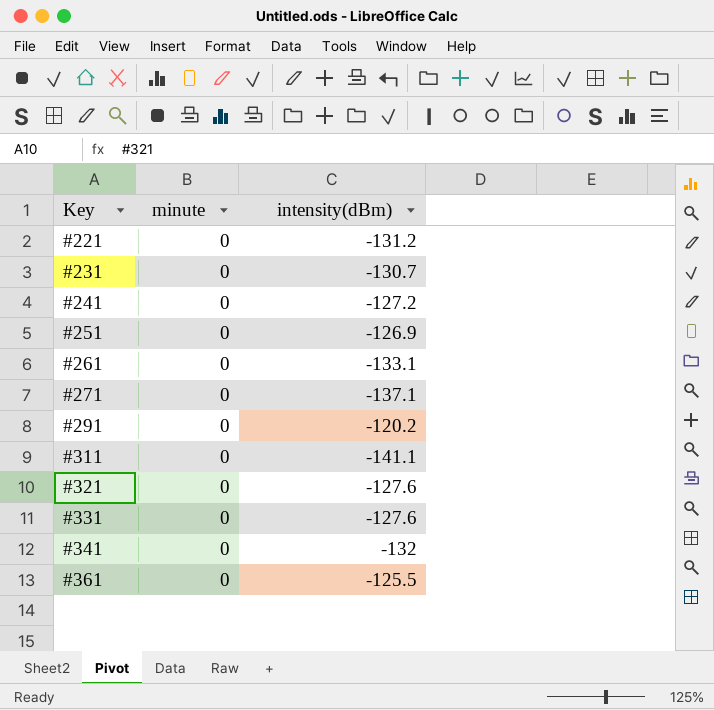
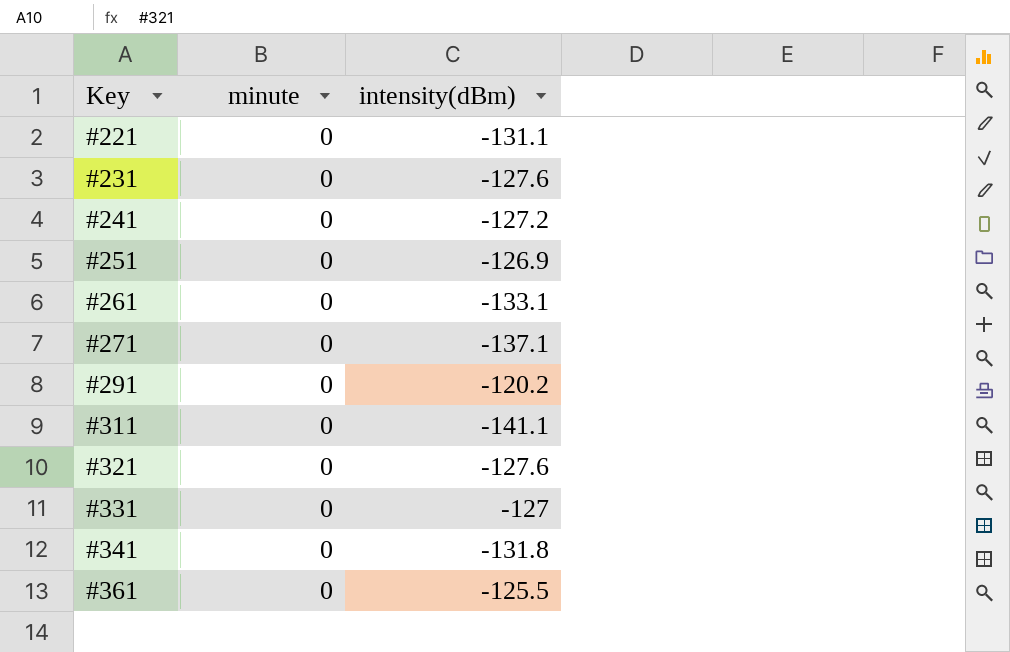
#221 | intensity(dBm): -131.2 -> -131.1
#231 | intensity(dBm): -130.7 -> -127.6
#331 | intensity(dBm): -127.6 -> -127
#341 | intensity(dBm): -132 -> -131.8

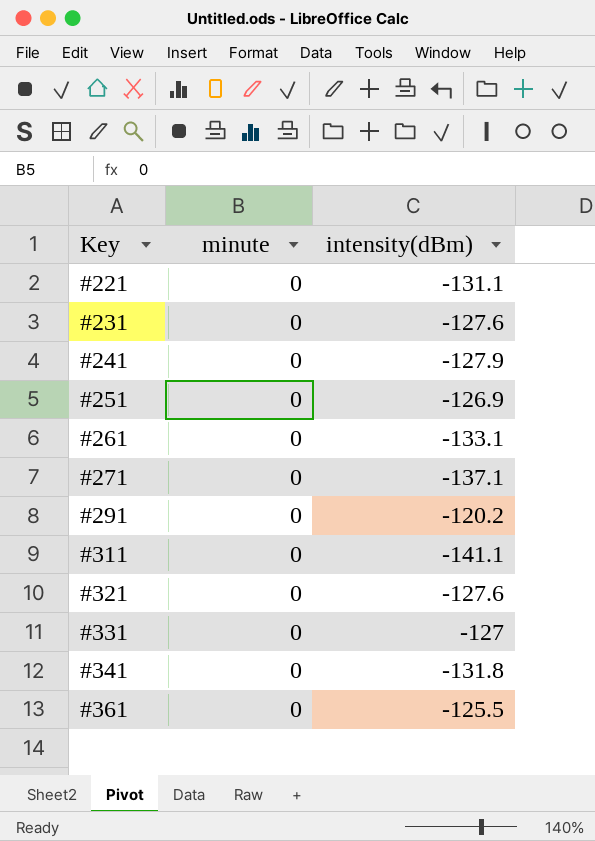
#241 | intensity(dBm): -127.2 -> -127.9

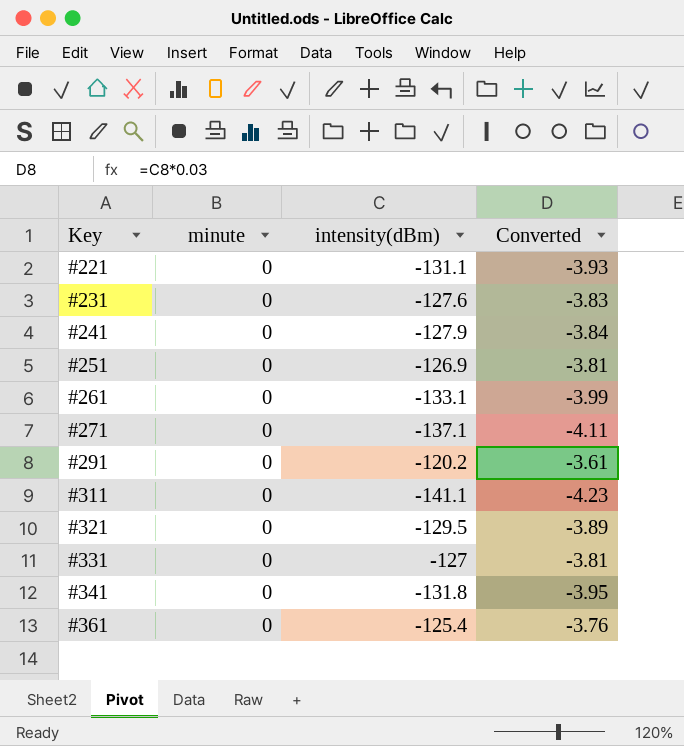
column Converted | formula: none -> [intensity(dBm)] * 0.03
#321 | intensity(dBm): -127.6 -> -129.5
#361 | intensity(dBm): -125.5 -> -125.4

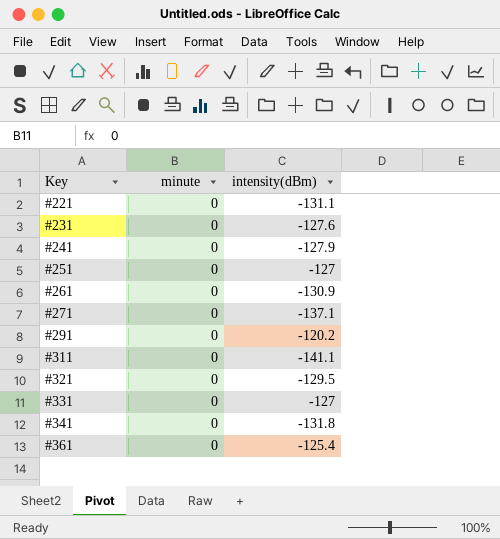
column Converted | formula: [intensity(dBm)] * 0.03 -> none
#251 | intensity(dBm): -126.9 -> -127
#261 | intensity(dBm): -133.1 -> -130.9

